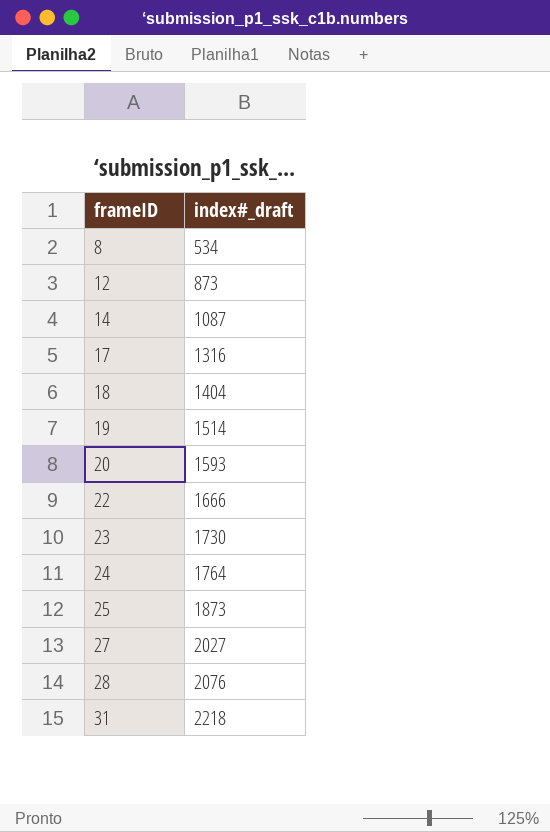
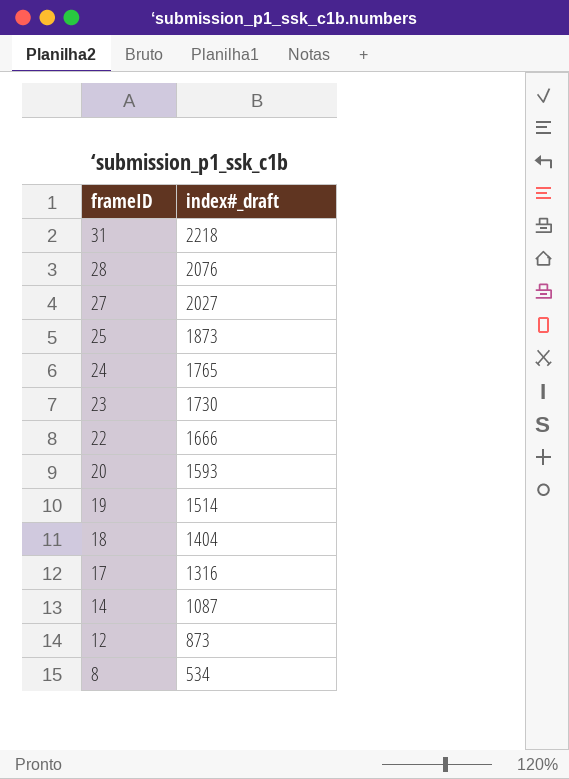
row order: frameID ascending -> frameID descending
24 | index#_draft: 1764 -> 1765

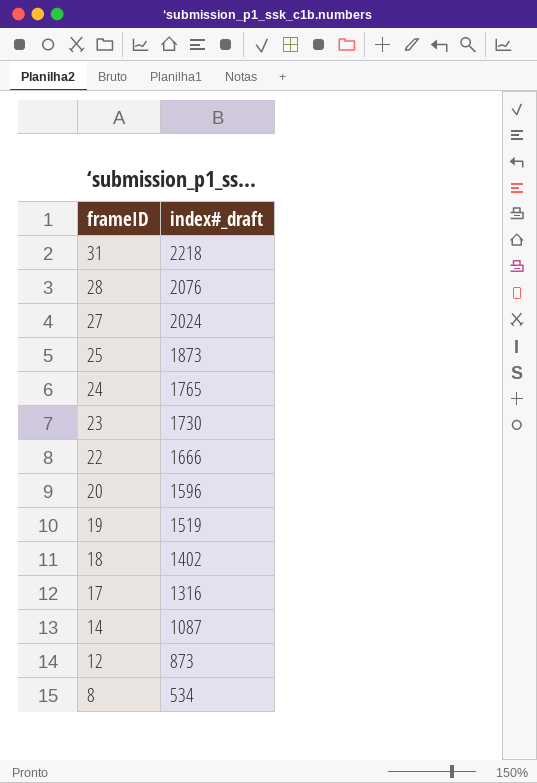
27 | index#_draft: 2027 -> 2024
20 | index#_draft: 1593 -> 1596
19 | index#_draft: 1514 -> 1519
18 | index#_draft: 1404 -> 1402

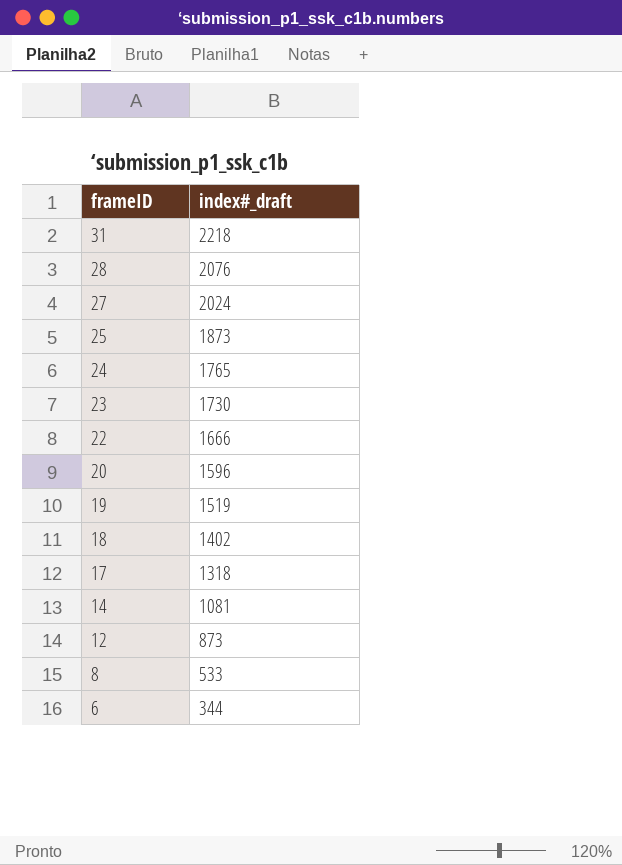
17 | index#_draft: 1316 -> 1318
14 | index#_draft: 1087 -> 1081
8 | index#_draft: 534 -> 533
row 6: none -> 344

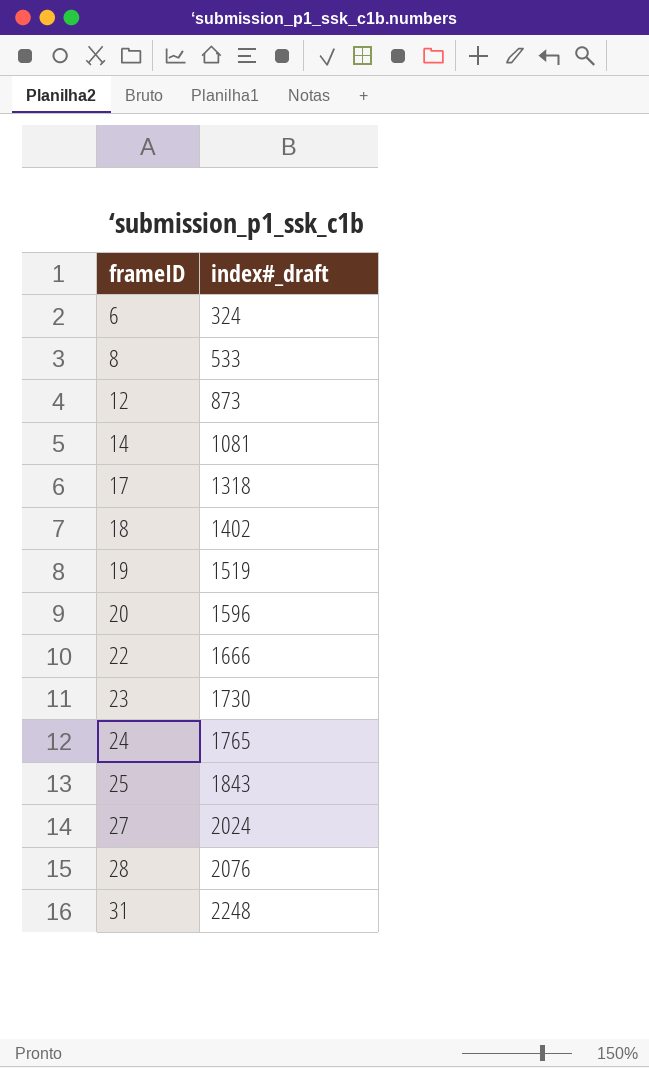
row order: frameID descending -> frameID ascending
6 | index#_draft: 344 -> 324
25 | index#_draft: 1873 -> 1843
31 | index#_draft: 2218 -> 2248

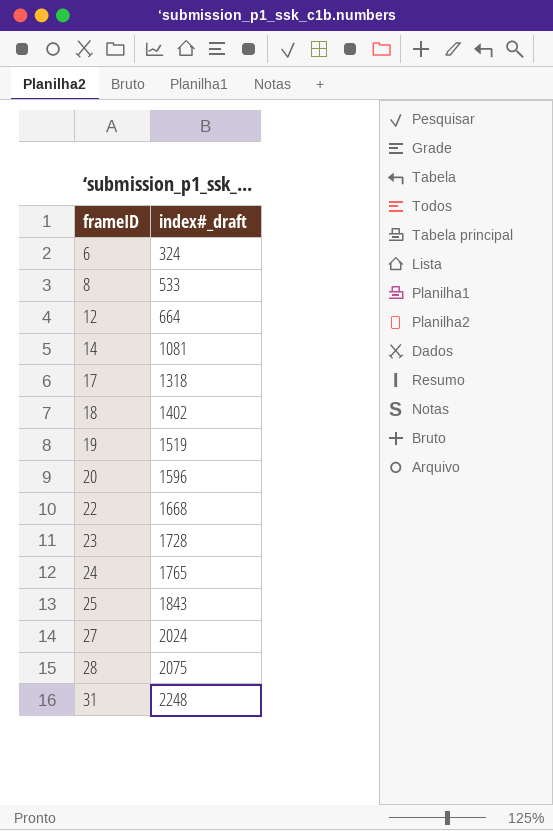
12 | index#_draft: 873 -> 664
22 | index#_draft: 1666 -> 1668
23 | index#_draft: 1730 -> 1728
28 | index#_draft: 2076 -> 2075

